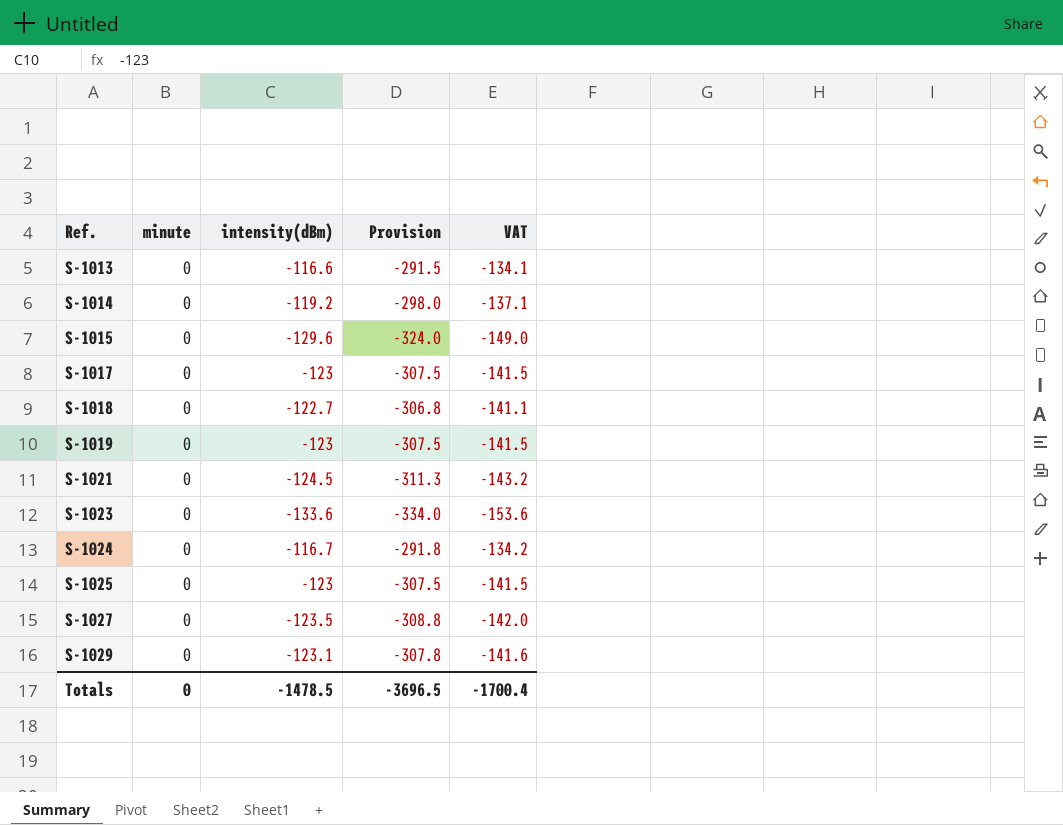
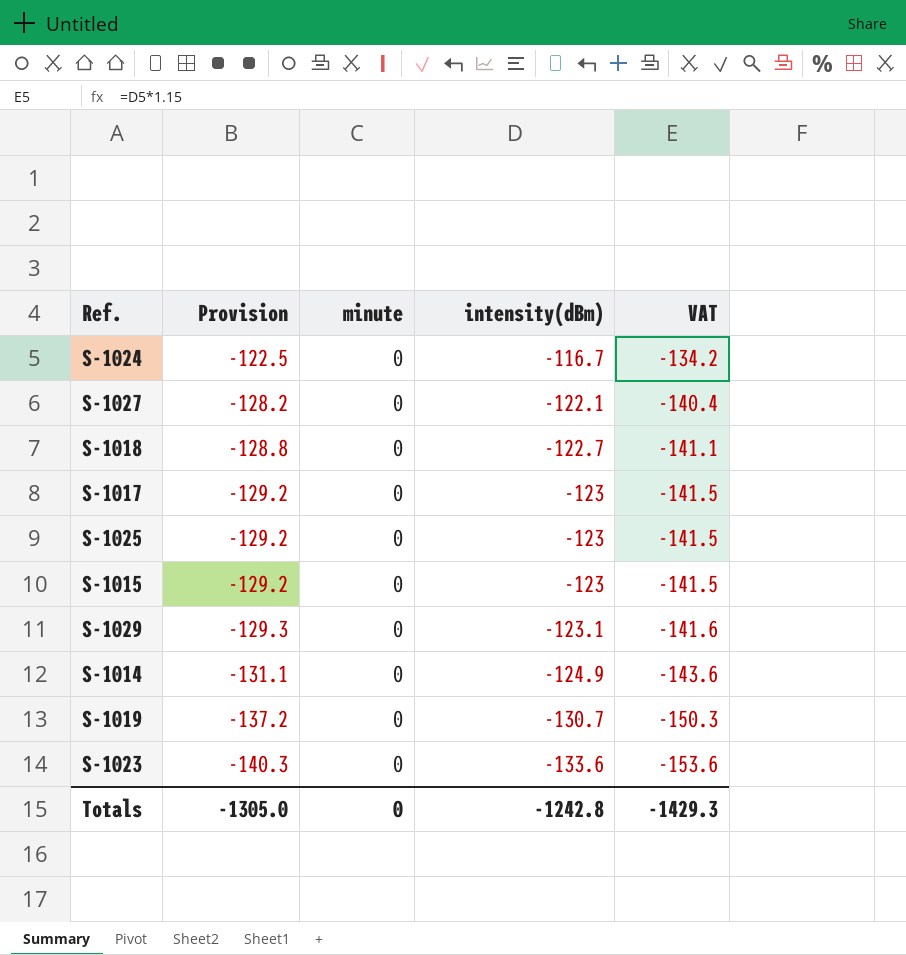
row order: Ref. ascending -> Provision descending
column Provision | formula: [intensity(dBm)] * 2.5 -> [intensity(dBm)] * 1.05
column Provision | position: 4 -> 2
row S-1013: 0 | -116.6 | -291.5 | -134.1 -> none
row S-1021: 0 | -124.5 | -311.3 | -143.2 -> none
S-1027 | intensity(dBm): -123.5 -> -122.1
S-1027 | VAT: -142.0 -> -140.4
S-1015 | intensity(dBm): -129.6 -> -123
S-1015 | VAT: -149.0 -> -141.5
S-1014 | intensity(dBm): -119.2 -> -124.9
S-1014 | VAT: -137.1 -> -143.6
S-1019 | intensity(dBm): -123 -> -130.7
S-1019 | VAT: -141.5 -> -150.3
Totals | Provision: -3696.5 -> -1305.0
Totals | intensity(dBm): -1478.5 -> -1242.8
Totals | VAT: -1700.4 -> -1429.3

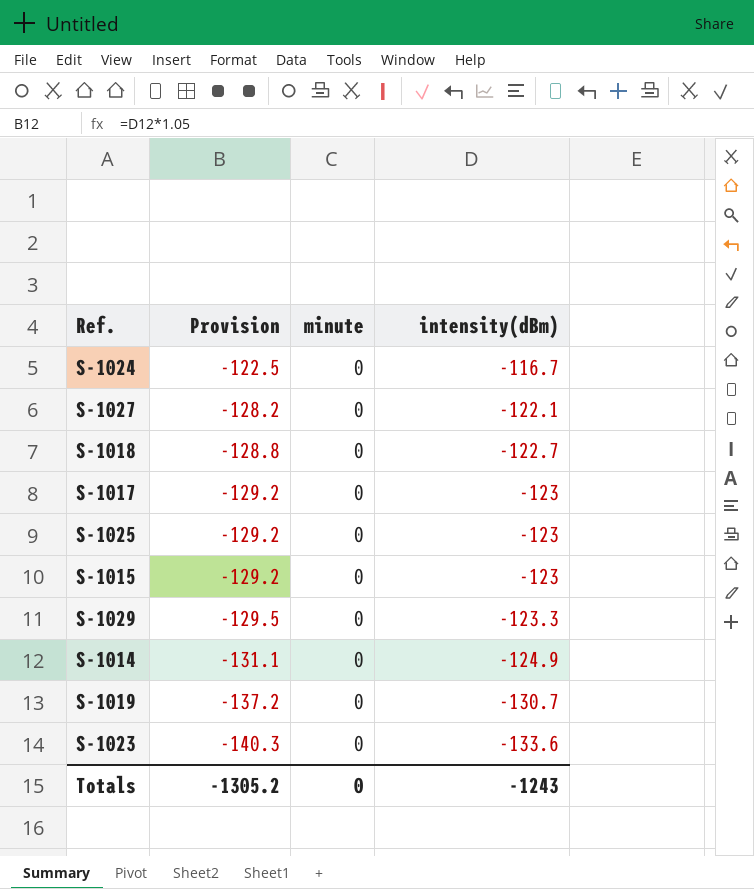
column VAT | formula: [intensity(dBm)] * 1.15 -> none
S-1029 | Provision: -129.3 -> -129.5
S-1029 | intensity(dBm): -123.1 -> -123.3
Totals | Provision: -1305.0 -> -1305.2
Totals | intensity(dBm): -1242.8 -> -1243

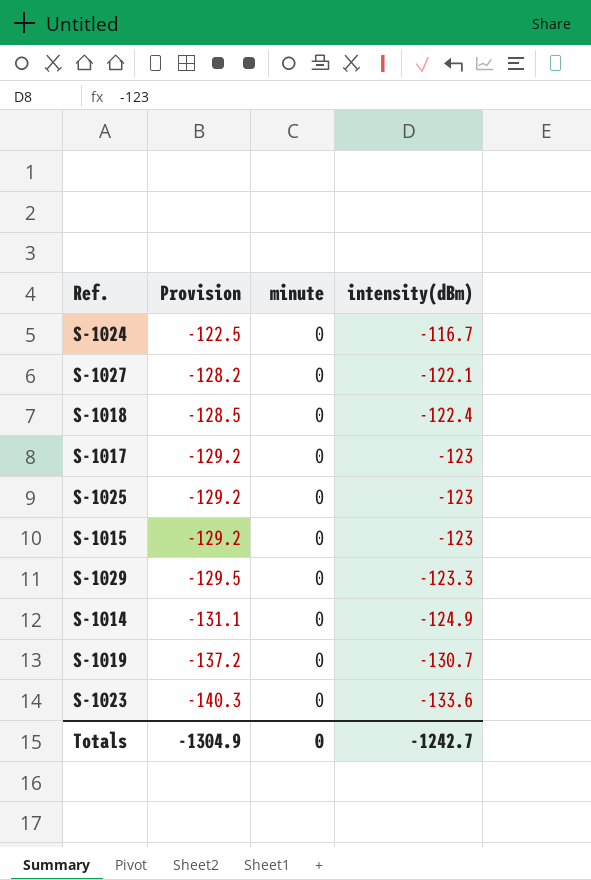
S-1018 | Provision: -128.8 -> -128.5
S-1018 | intensity(dBm): -122.7 -> -122.4
Totals | Provision: -1305.2 -> -1304.9
Totals | intensity(dBm): -1243 -> -1242.7

